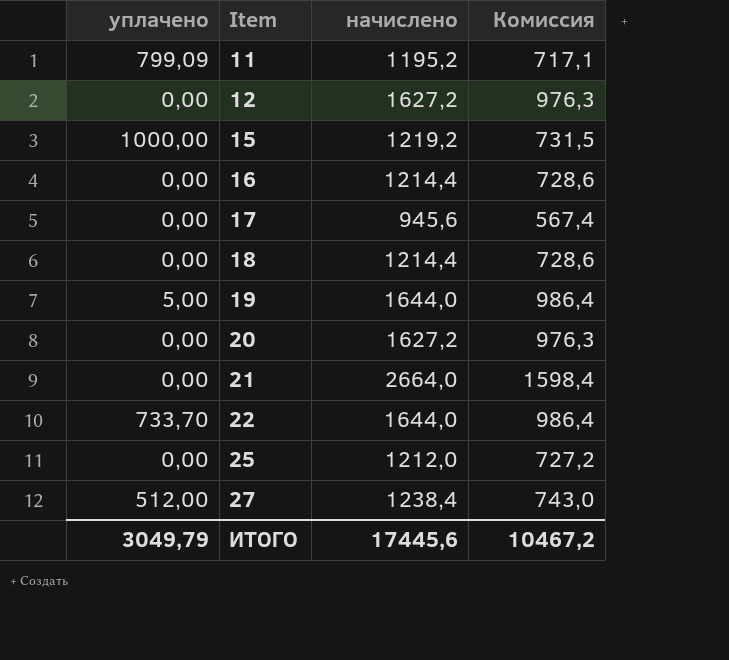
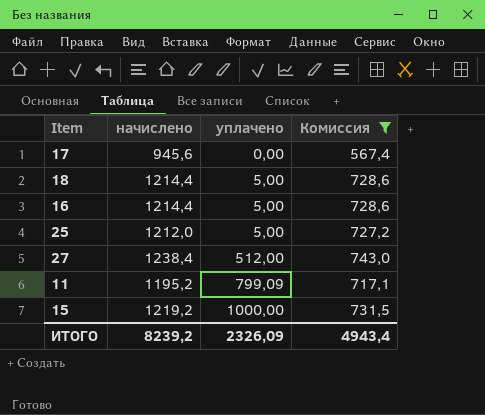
filter: none -> Комиссия <= 743,0
row order: Item ascending -> уплачено ascending
column уплачено | position: 1 -> 3
18 | уплачено: 0,00 -> 5,00
16 | уплачено: 0,00 -> 5,00
25 | уплачено: 0,00 -> 5,00
ИТОГО | начислено: 17445,6 -> 8239,2
ИТОГО | уплачено: 3049,79 -> 2326,09
ИТОГО | Комиссия: 10467,2 -> 4943,4

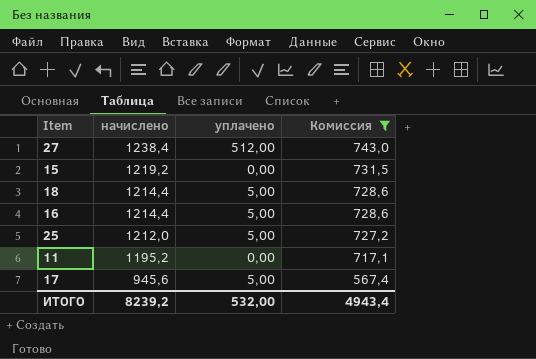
row order: уплачено ascending -> начислено descending
15 | уплачено: 1000,00 -> 0,00
11 | уплачено: 799,09 -> 0,00
17 | уплачено: 0,00 -> 5,00
ИТОГО | уплачено: 2326,09 -> 532,00

